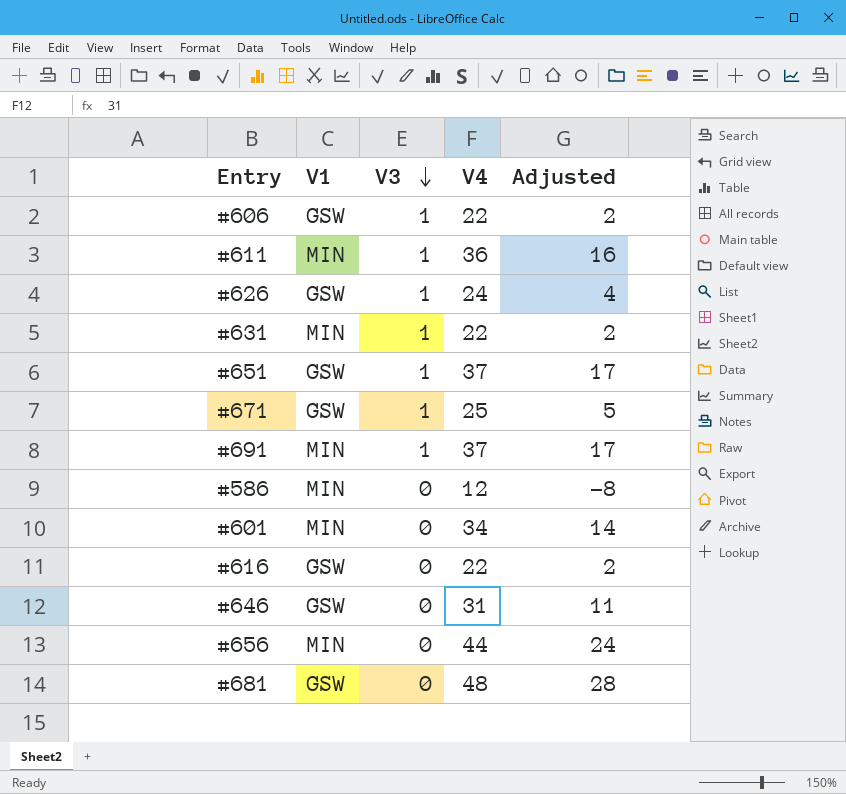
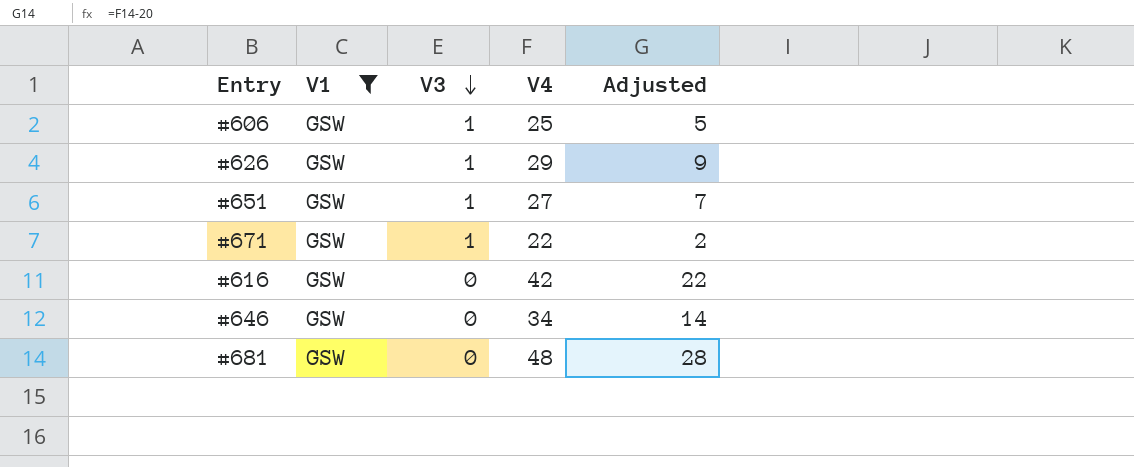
filter: none -> V1 = GSW
#606 | V4: 22 -> 25
#606 | Adjusted: 2 -> 5
#626 | V4: 24 -> 29
#626 | Adjusted: 4 -> 9
#651 | V4: 37 -> 27
#651 | Adjusted: 17 -> 7
#671 | V4: 25 -> 22
#671 | Adjusted: 5 -> 2
#616 | V4: 22 -> 42
#616 | Adjusted: 2 -> 22
#646 | V4: 31 -> 34
#646 | Adjusted: 11 -> 14

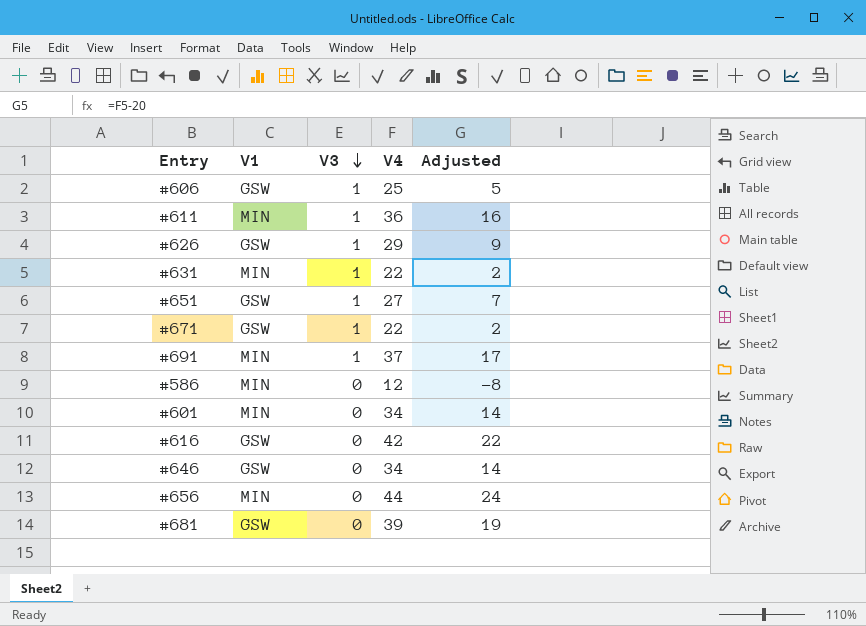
filter: V1 = GSW -> none
#681 | V4: 48 -> 39
#681 | Adjusted: 28 -> 19

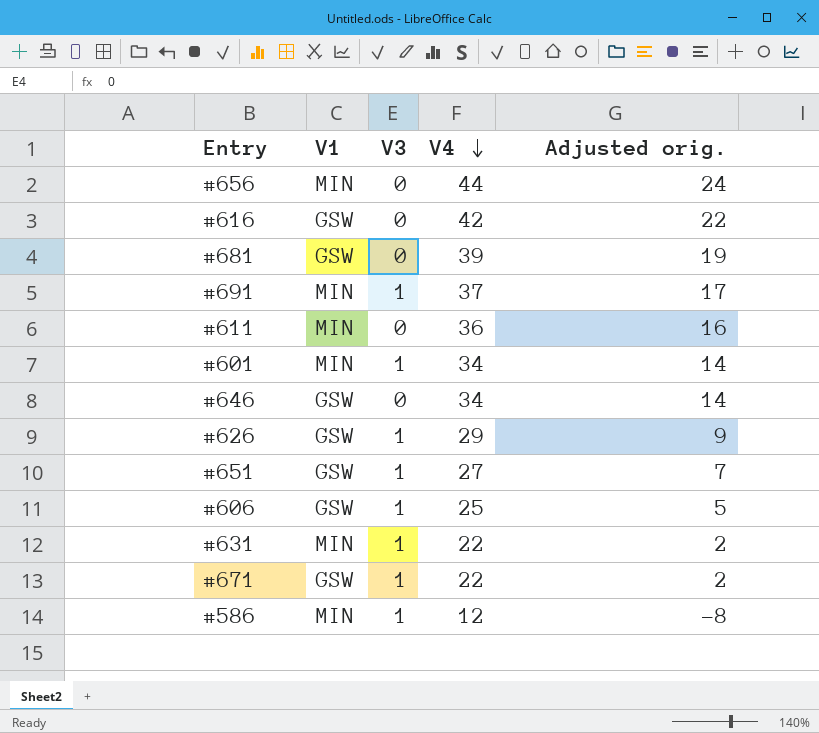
row order: V3 descending -> V4 descending
column name: Adjusted -> Adjusted orig.
#611 | V3: 1 -> 0
#601 | V3: 0 -> 1
#586 | V3: 0 -> 1

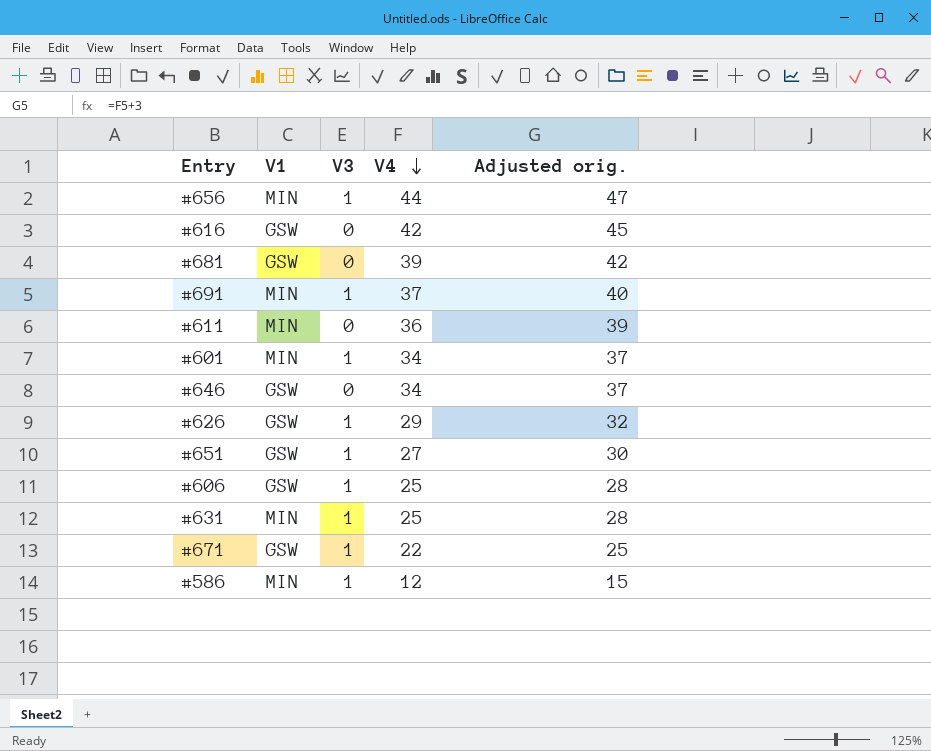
column Adjusted orig. | formula: [V4] - 20 -> [V4] + 3
#656 | V3: 0 -> 1
#631 | V4: 22 -> 25

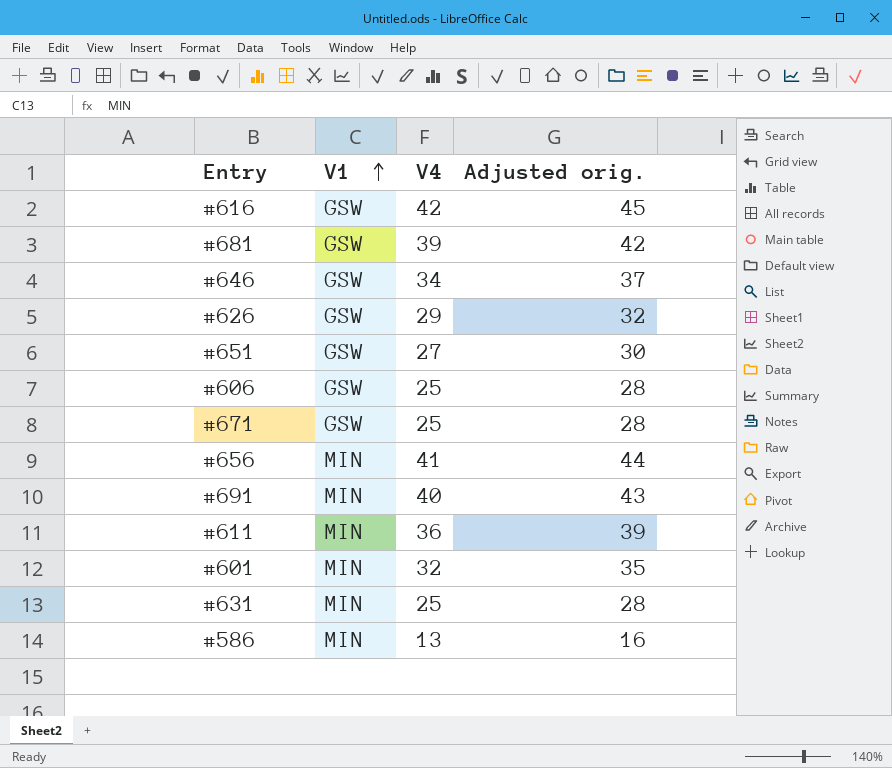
row order: V4 descending -> V1 ascending
column V3 | position: 3 -> none
#671 | V4: 22 -> 25
#671 | Adjusted orig.: 25 -> 28
#656 | V4: 44 -> 41
#656 | Adjusted orig.: 47 -> 44
#691 | V4: 37 -> 40
#691 | Adjusted orig.: 40 -> 43
#601 | V4: 34 -> 32
#601 | Adjusted orig.: 37 -> 35
#586 | V4: 12 -> 13
#586 | Adjusted orig.: 15 -> 16

